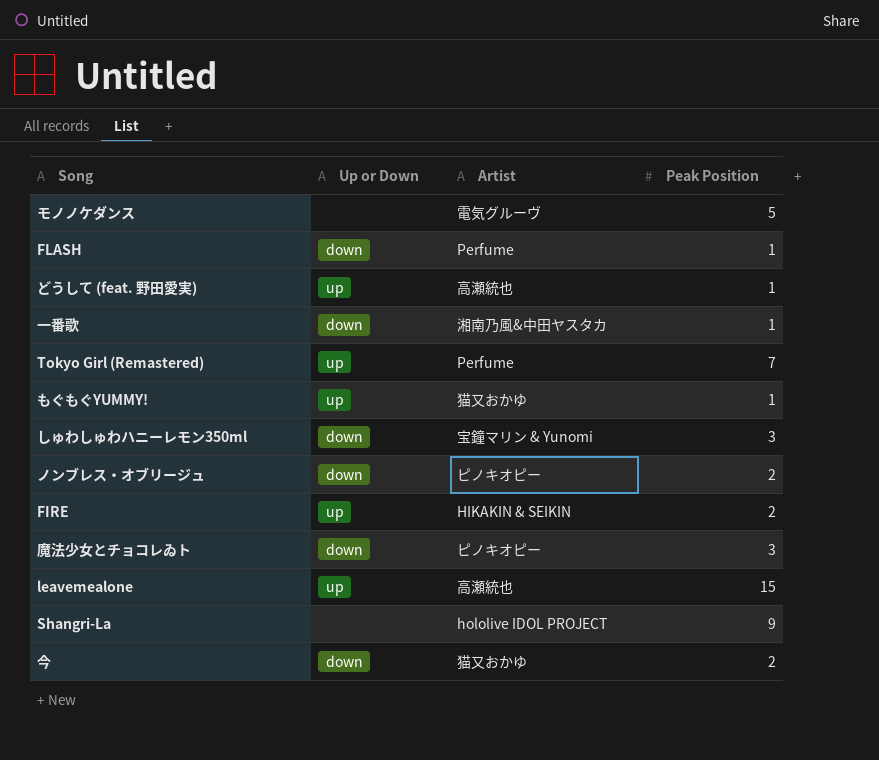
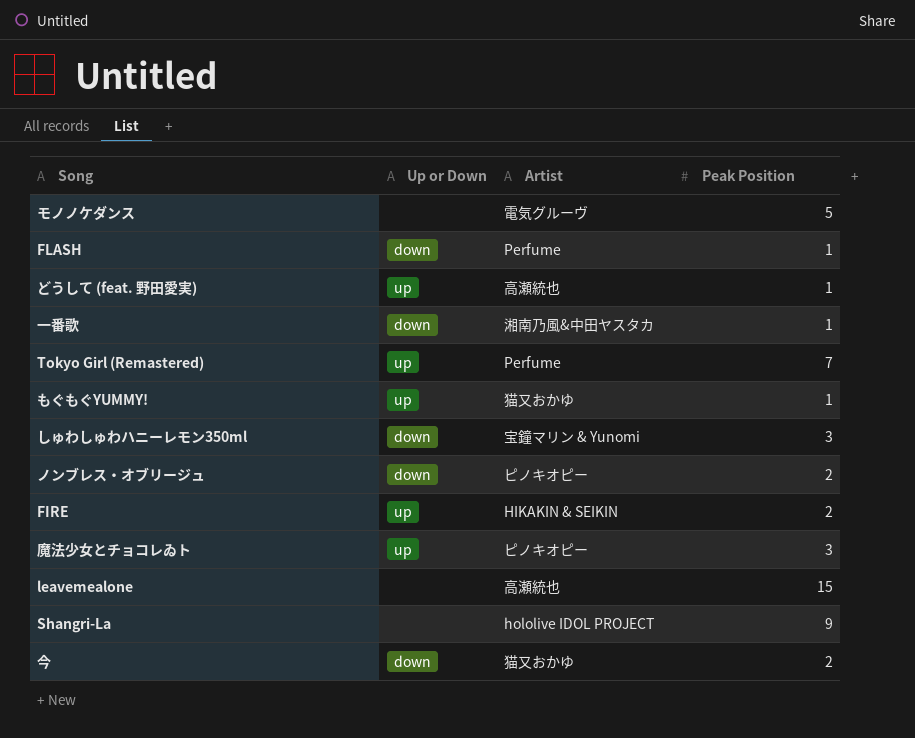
魔法少女とチョコレゐト | Up or Down: down -> up
leavemealone | Up or Down: up -> none

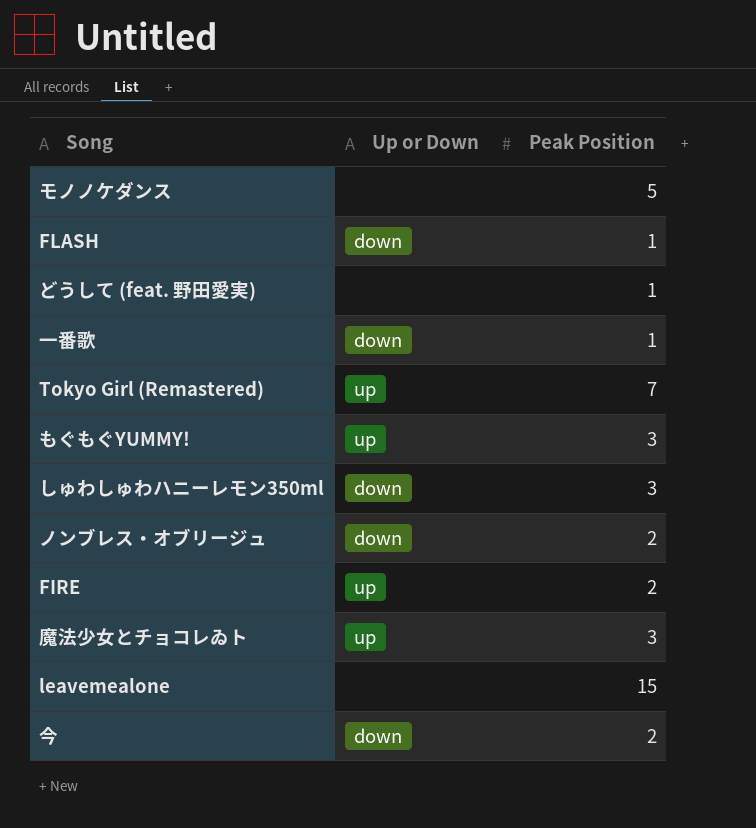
column Artist | position: 3 -> none
row Shangri-La: none | hololive IDOL PROJECT | 9 -> none
どうして (feat. 野田愛実) | Up or Down: up -> none
もぐもぐYUMMY! | Peak Position: 1 -> 3

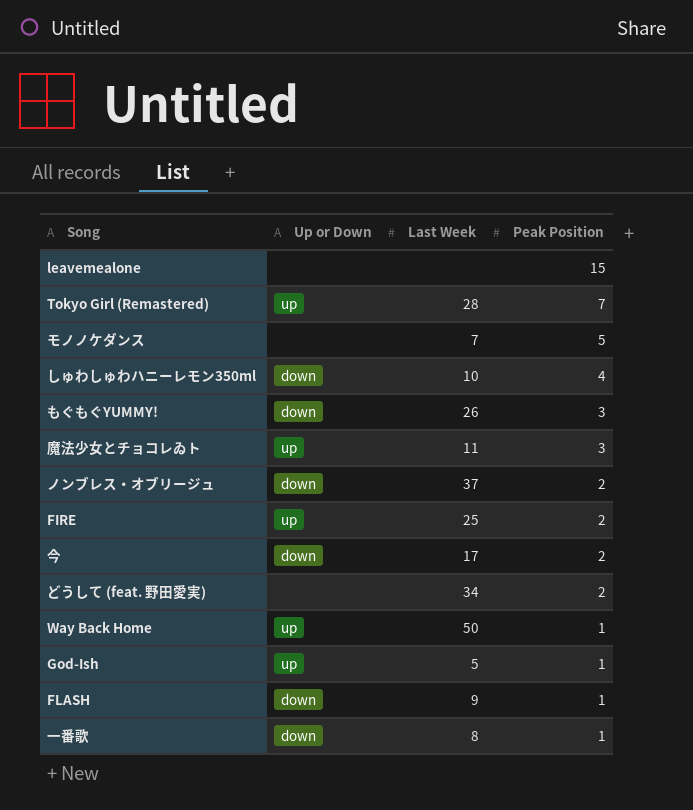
row order: none -> Peak Position descending
column Last Week | position: none -> 3
しゅわしゅわハニーレモン350ml | Peak Position: 3 -> 4
もぐもぐYUMMY! | Up or Down: up -> down
どうして (feat. 野田愛実) | Peak Position: 1 -> 2
row Way Back Home: none -> up | 50 | 1
row God-Ish: none -> up | 5 | 1

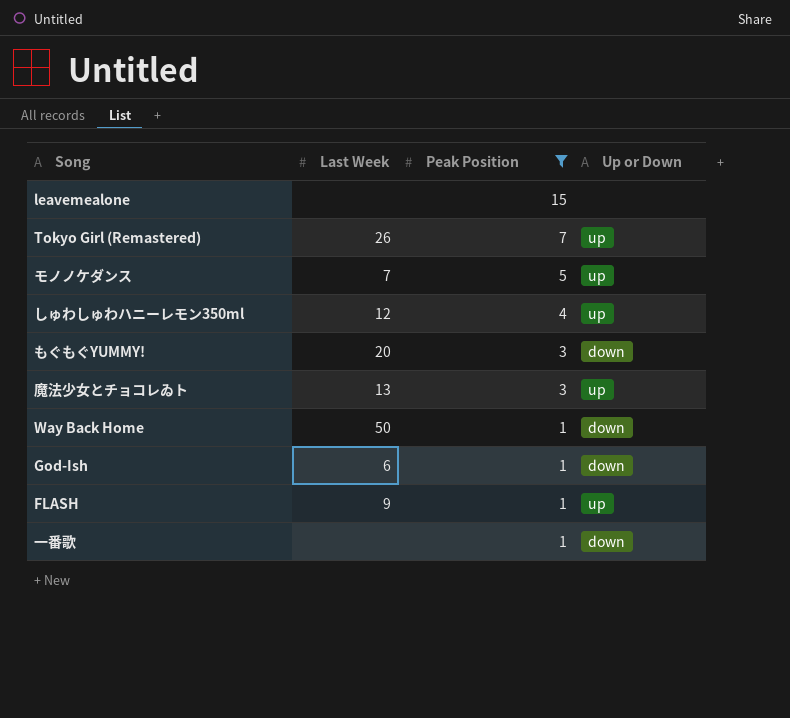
filter: none -> Peak Position != 2
column Up or Down | position: 2 -> 4
Tokyo Girl (Remastered) | Last Week: 28 -> 26
モノノケダンス | Up or Down: none -> up
しゅわしゅわハニーレモン350ml | Last Week: 10 -> 12
しゅわしゅわハニーレモン350ml | Up or Down: down -> up
もぐもぐYUMMY! | Last Week: 26 -> 20
魔法少女とチョコレゐト | Last Week: 11 -> 13
Way Back Home | Up or Down: up -> down
God-Ish | Last Week: 5 -> 6
God-Ish | Up or Down: up -> down
FLASH | Up or Down: down -> up
一番歌 | Last Week: 8 -> none

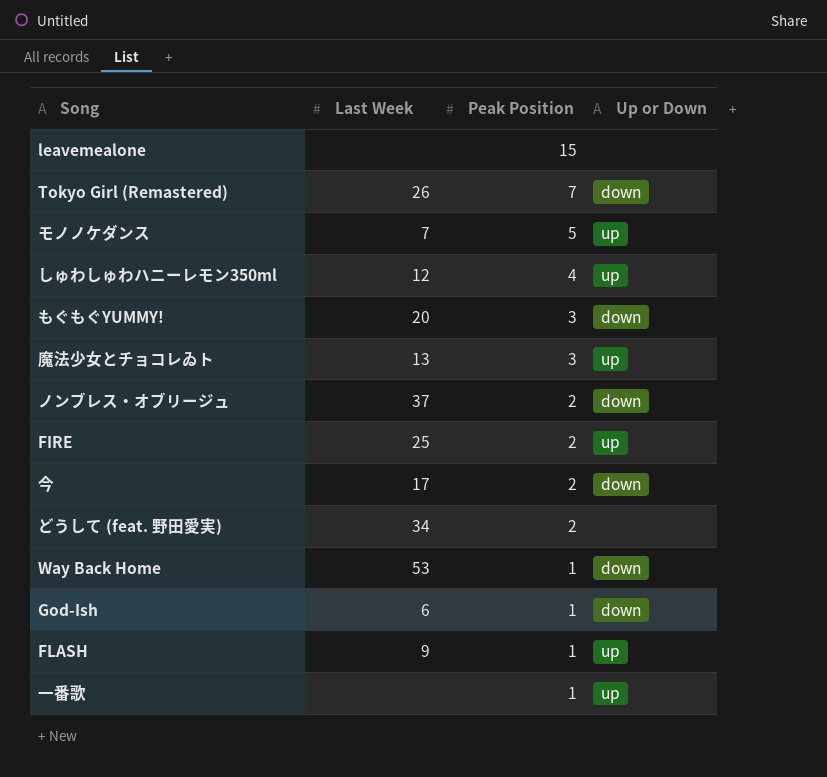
filter: Peak Position != 2 -> none
Tokyo Girl (Remastered) | Up or Down: up -> down
Way Back Home | Last Week: 50 -> 53
一番歌 | Up or Down: down -> up

